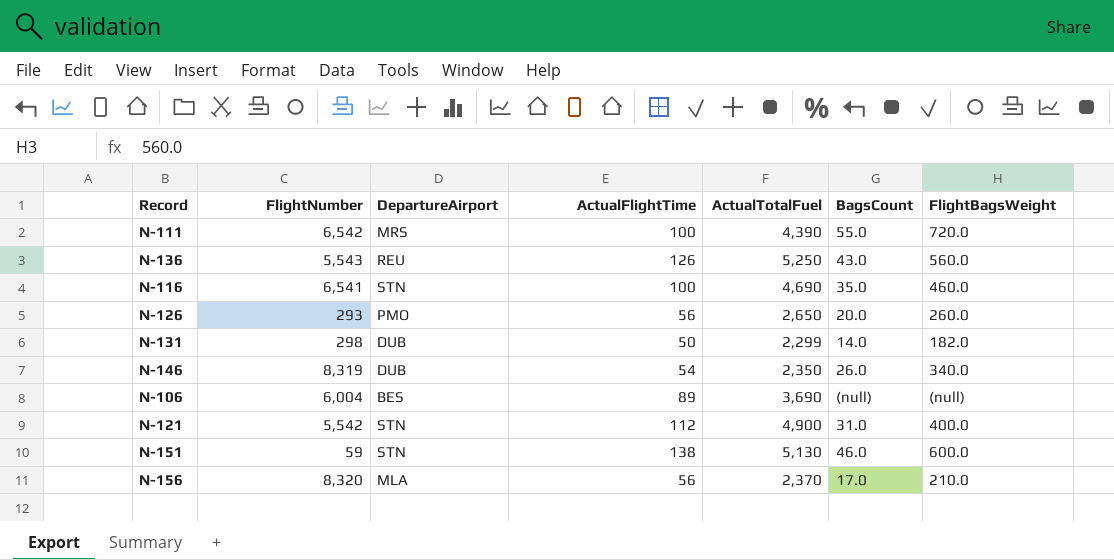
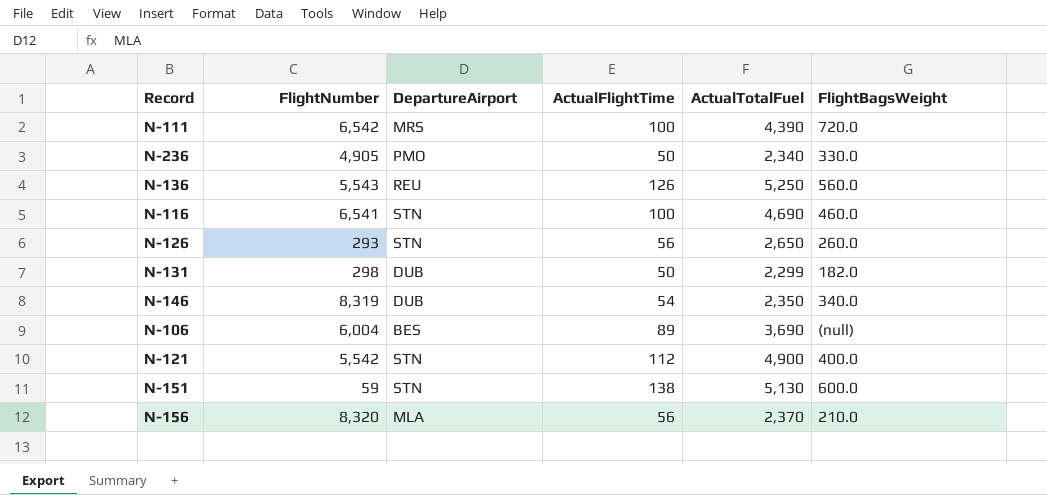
column BagsCount | position: 6 -> none
row N-236: none -> 4,905 | PMO | 50 | 2,340 | 330.0
N-126 | DepartureAirport: PMO -> STN

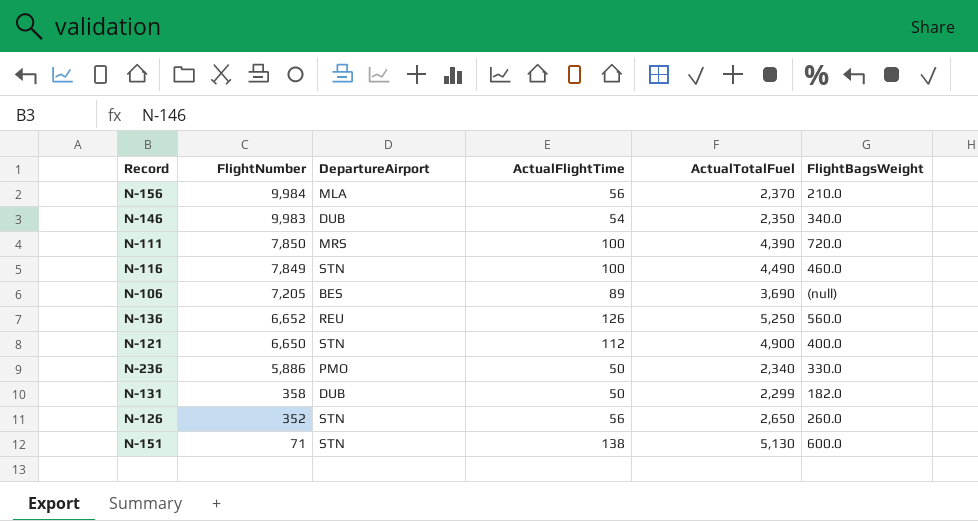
row order: none -> FlightNumber descending
N-156 | FlightNumber: 8,320 -> 9,984
N-146 | FlightNumber: 8,319 -> 9,983
N-111 | FlightNumber: 6,542 -> 7,850
N-116 | FlightNumber: 6,541 -> 7,849
N-116 | ActualTotalFuel: 4,690 -> 4,490
N-106 | FlightNumber: 6,004 -> 7,205
N-136 | FlightNumber: 5,543 -> 6,652
N-121 | FlightNumber: 5,542 -> 6,650
N-236 | FlightNumber: 4,905 -> 5,886
N-131 | FlightNumber: 298 -> 358
N-126 | FlightNumber: 293 -> 352
N-151 | FlightNumber: 59 -> 71

